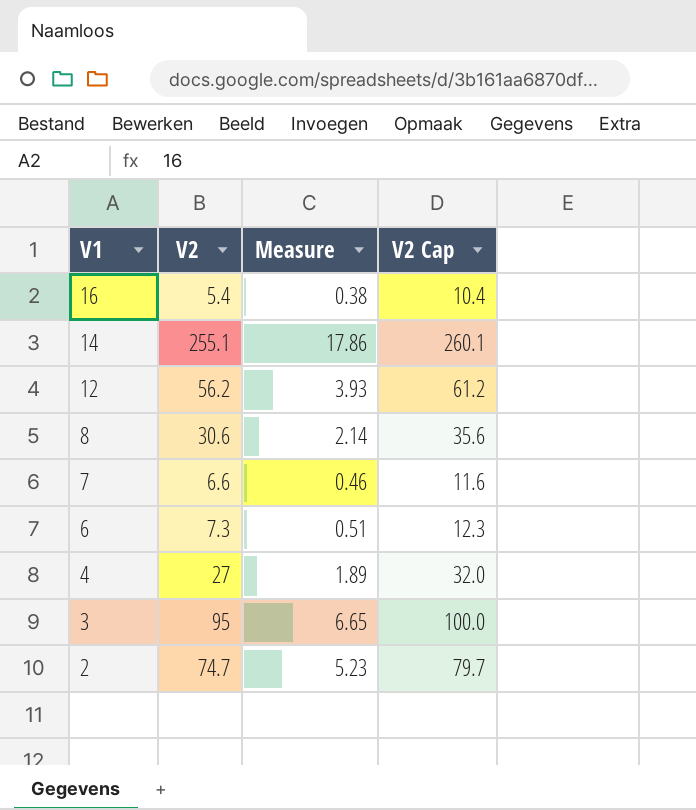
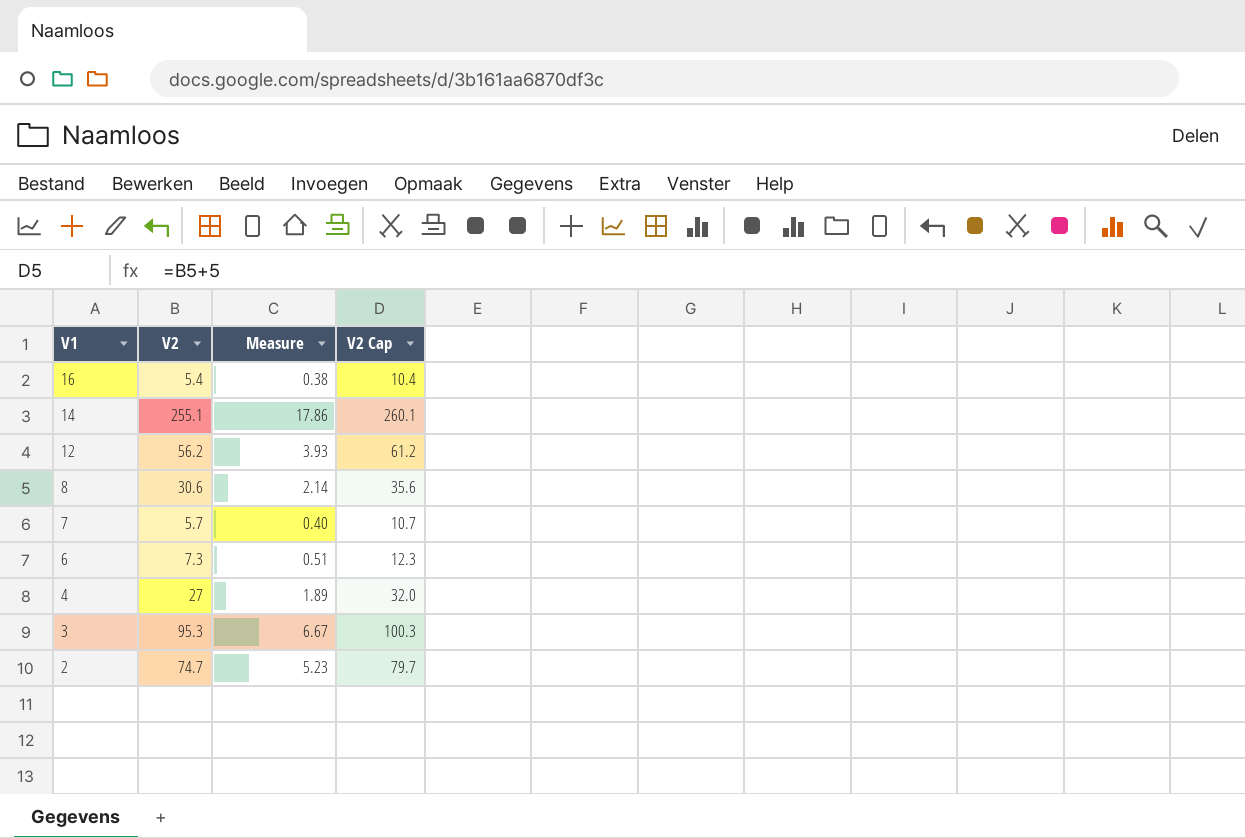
7 | V2: 6.6 -> 5.7
7 | Measure: 0.46 -> 0.40
7 | V2 Cap: 11.6 -> 10.7
3 | V2: 95 -> 95.3
3 | Measure: 6.65 -> 6.67
3 | V2 Cap: 100.0 -> 100.3

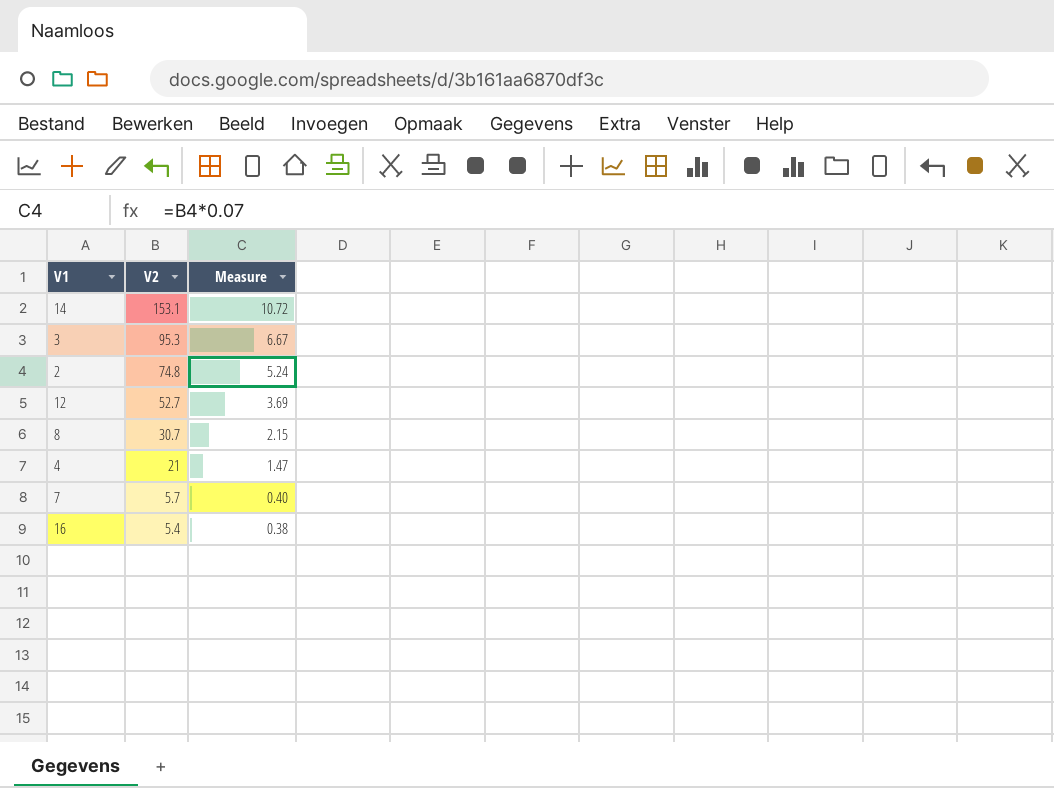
row order: V1 descending -> V2 descending
column V2 Cap | formula: [V2] + 5 -> none
row 6: 7.3 | 0.51 | 12.3 -> none
14 | V2: 255.1 -> 153.1
14 | Measure: 17.86 -> 10.72
2 | V2: 74.7 -> 74.8
2 | Measure: 5.23 -> 5.24
12 | V2: 56.2 -> 52.7
12 | Measure: 3.93 -> 3.69
8 | V2: 30.6 -> 30.7
8 | Measure: 2.14 -> 2.15
4 | V2: 27 -> 21
4 | Measure: 1.89 -> 1.47

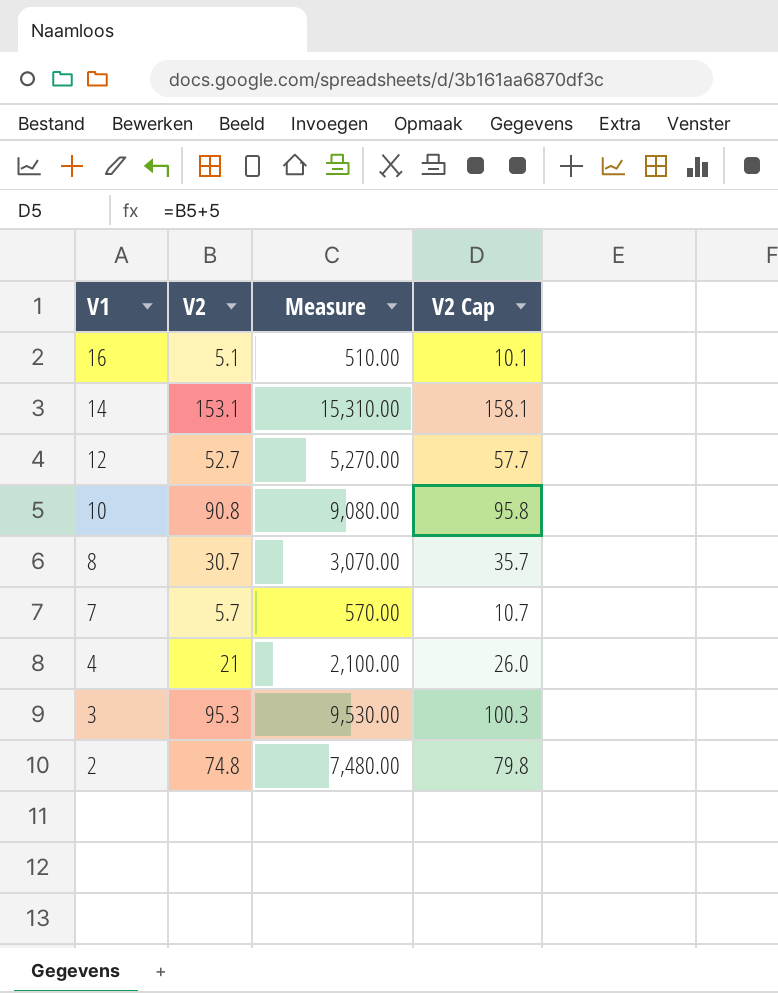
row order: V2 descending -> V1 descending
column Measure | formula: [V2] * 0.07 -> [V2] * 100
column V2 Cap | formula: none -> [V2] + 5
16 | V2: 5.4 -> 5.1
row 10: none -> 90.8 | 9,080.00 | 95.8

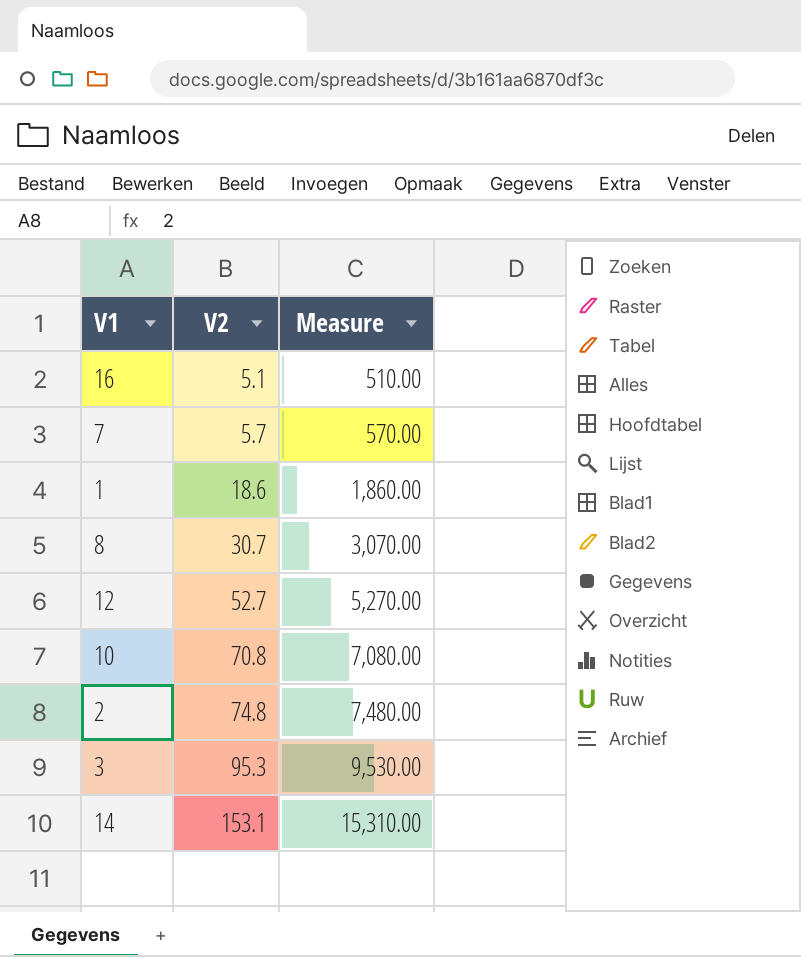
row order: V1 descending -> V2 ascending
column V2 Cap | formula: [V2] + 5 -> none
row 4: 21 | 2,100.00 | 26.0 -> none
row 1: none -> 18.6 | 1,860.00
10 | V2: 90.8 -> 70.8
10 | Measure: 9,080.00 -> 7,080.00

